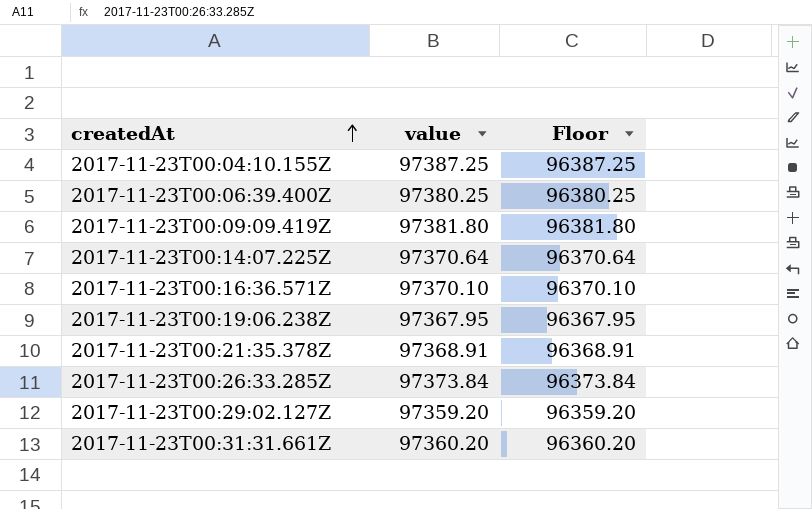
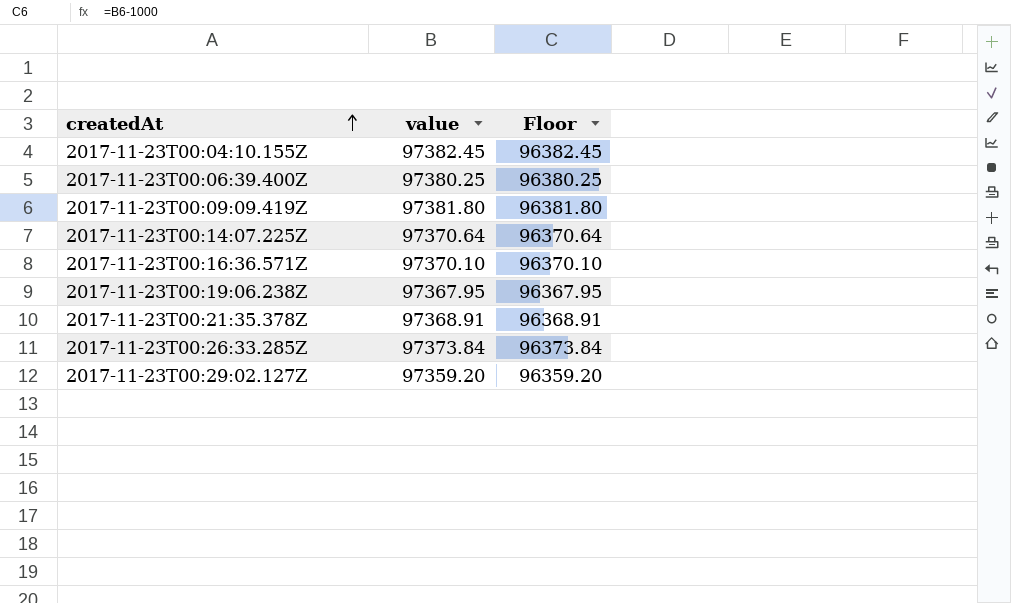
row 2017-11-23T00:31:31.661Z: 97360.20 | 96360.20 -> none
2017-11-23T00:04:10.155Z | value: 97387.25 -> 97382.45
2017-11-23T00:04:10.155Z | Floor: 96387.25 -> 96382.45

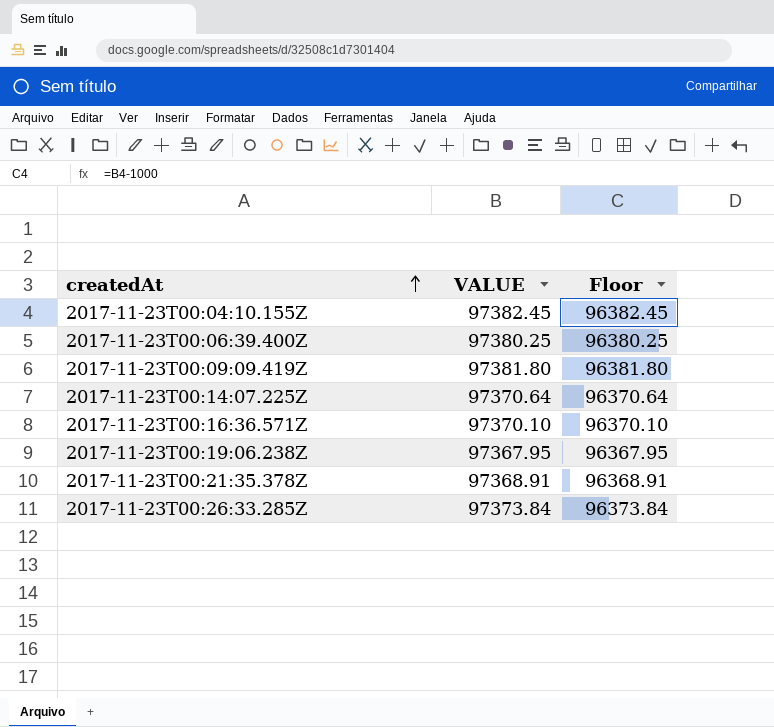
column name: value -> VALUE
row 2017-11-23T00:29:02.127Z: 97359.20 | 96359.20 -> none

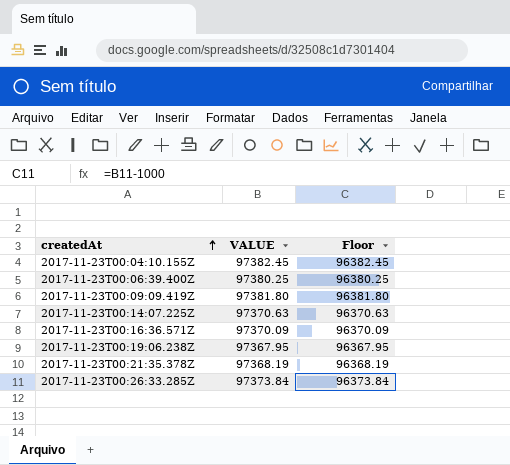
2017-11-23T00:14:07.225Z | VALUE: 97370.64 -> 97370.63
2017-11-23T00:14:07.225Z | Floor: 96370.64 -> 96370.63
2017-11-23T00:16:36.571Z | VALUE: 97370.10 -> 97370.09
2017-11-23T00:16:36.571Z | Floor: 96370.10 -> 96370.09
2017-11-23T00:21:35.378Z | VALUE: 97368.91 -> 97368.19
2017-11-23T00:21:35.378Z | Floor: 96368.91 -> 96368.19

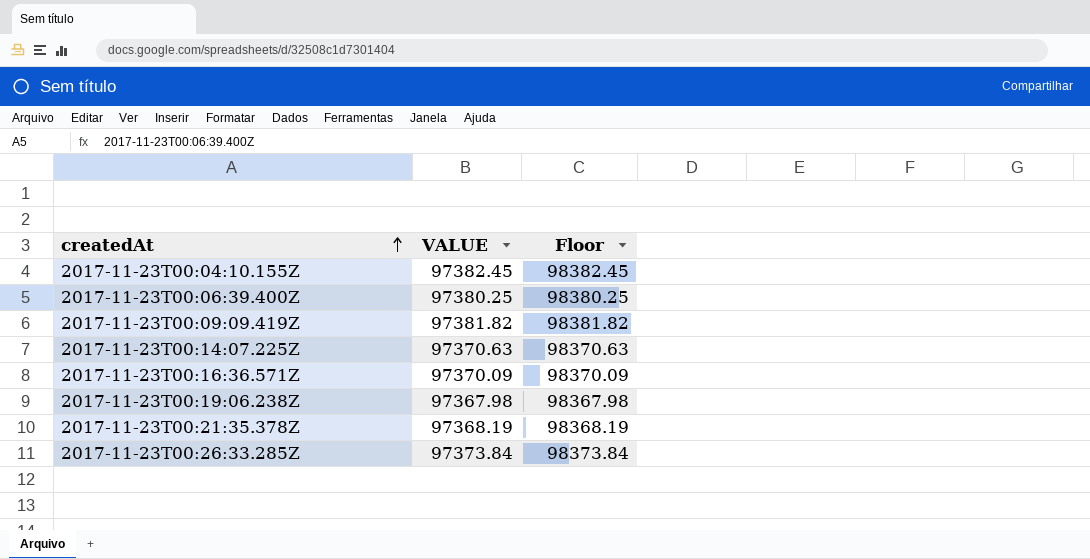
column Floor | formula: [VALUE] - 1000 -> [VALUE] + 1000
2017-11-23T00:09:09.419Z | VALUE: 97381.80 -> 97381.82
2017-11-23T00:19:06.238Z | VALUE: 97367.95 -> 97367.98

